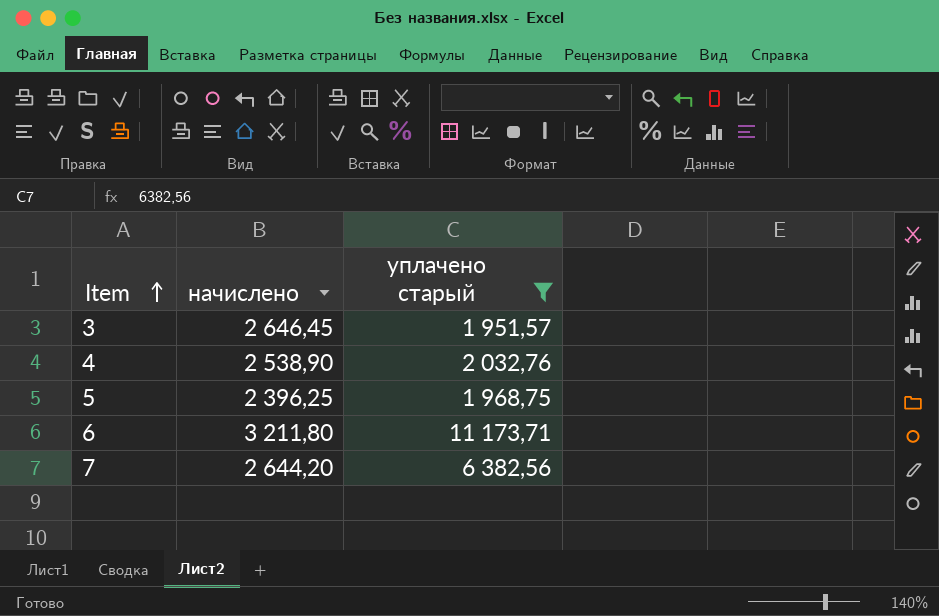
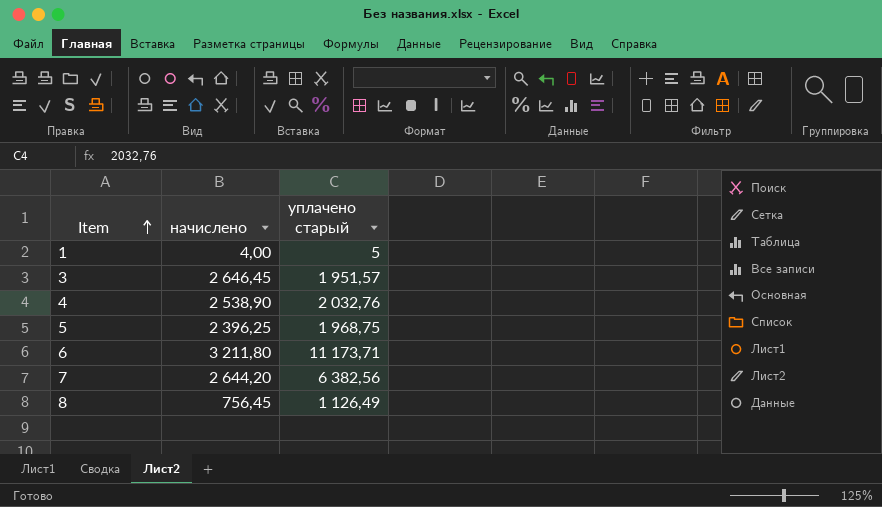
filter: уплачено старый >= 1 951,57 -> none

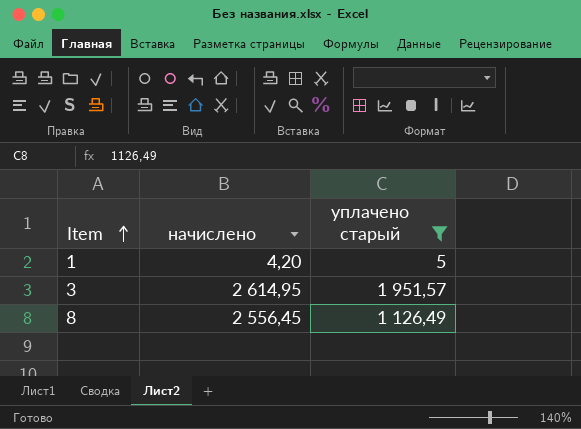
filter: none -> уплачено старый <= 1 951,57
1 | начислено: 4,00 -> 4,20
3 | начислено: 2 646,45 -> 2 614,95
8 | начислено: 756,45 -> 2 556,45

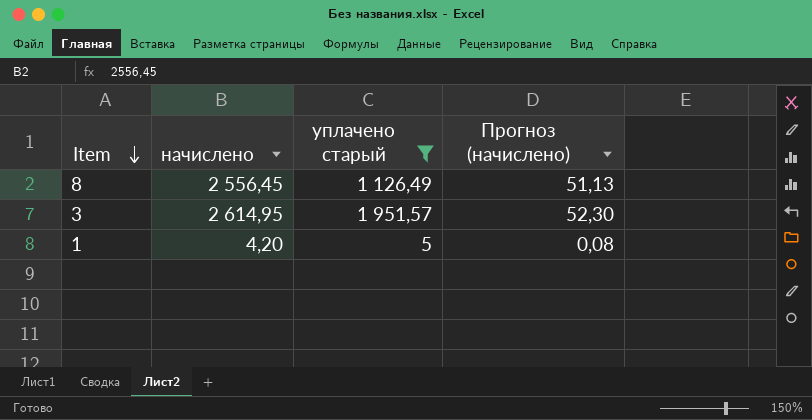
row order: Item ascending -> Item descending
column Прогноз (начислено) | formula: none -> [начислено] * 0,02

